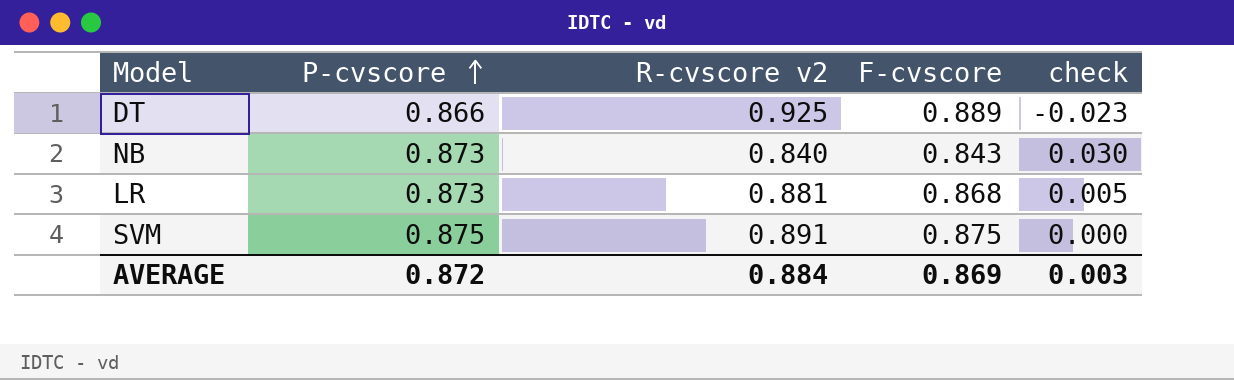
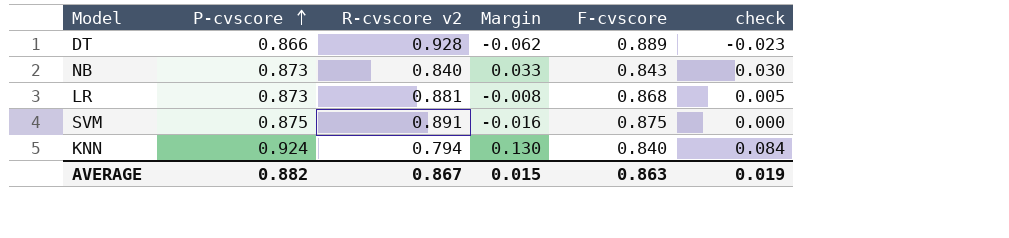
column Margin | formula: none -> [P-cvscore] - [R-cvscore v2]
DT | R-cvscore v2: 0.925 -> 0.928
row KNN: none -> 0.924 | 0.794 | 0.130 | 0.840 | 0.084
AVERAGE | P-cvscore: 0.872 -> 0.882
AVERAGE | R-cvscore v2: 0.884 -> 0.867
AVERAGE | F-cvscore: 0.869 -> 0.863
AVERAGE | check: 0.003 -> 0.019

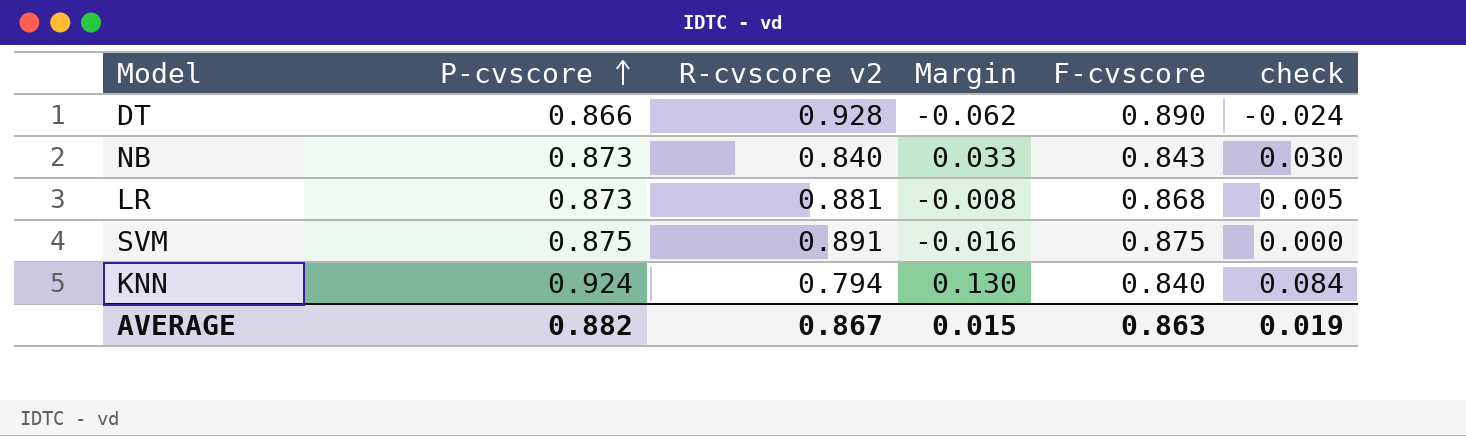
DT | F-cvscore: 0.889 -> 0.890
DT | check: -0.023 -> -0.024

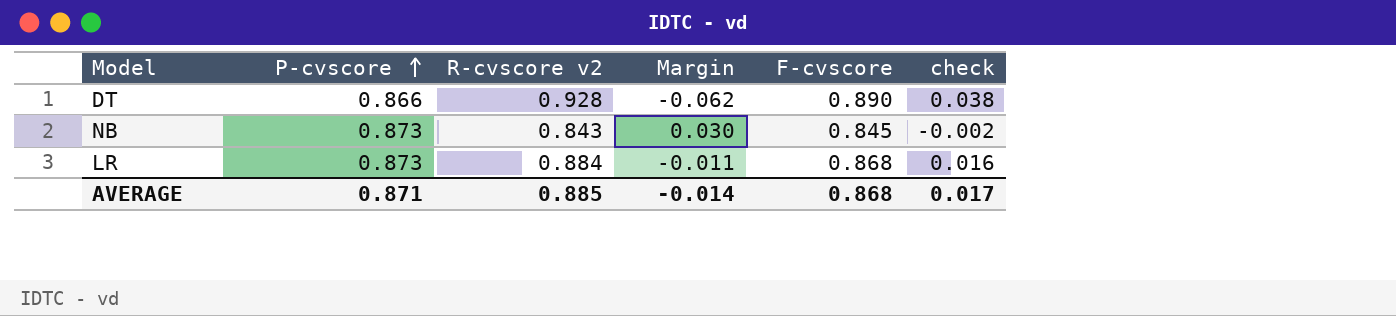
column check | formula: [P-cvscore] - [F-cvscore] -> [R-cvscore v2] - [F-cvscore]
row SVM: 0.875 | 0.891 | -0.016 | 0.875 | 0.000 -> none
row KNN: 0.924 | 0.794 | 0.130 | 0.840 | 0.084 -> none
NB | R-cvscore v2: 0.840 -> 0.843
NB | Margin: 0.033 -> 0.030
NB | F-cvscore: 0.843 -> 0.845
LR | R-cvscore v2: 0.881 -> 0.884
LR | Margin: -0.008 -> -0.011
AVERAGE | P-cvscore: 0.882 -> 0.871
AVERAGE | R-cvscore v2: 0.867 -> 0.885
AVERAGE | Margin: 0.015 -> -0.014
AVERAGE | F-cvscore: 0.863 -> 0.868
AVERAGE | check: 0.019 -> 0.017

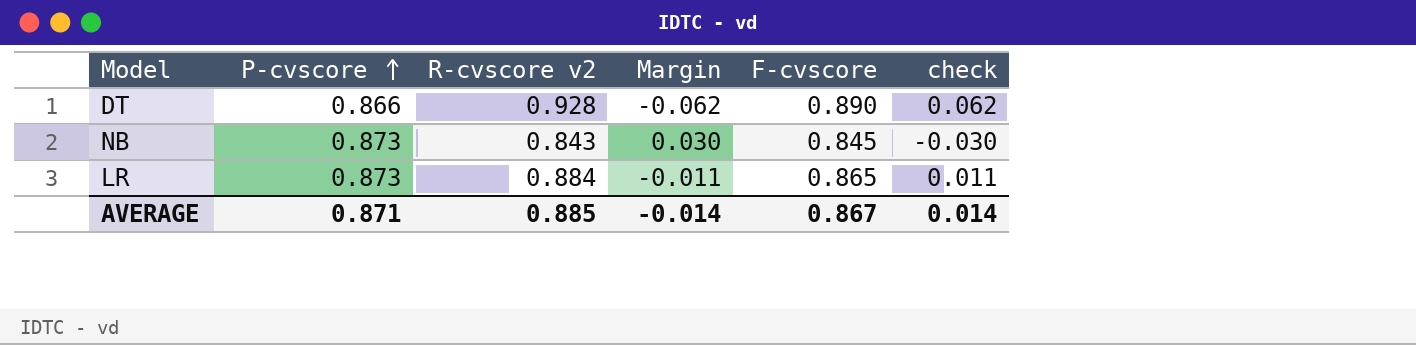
column check | formula: [R-cvscore v2] - [F-cvscore] -> [R-cvscore v2] - [P-cvscore]
LR | F-cvscore: 0.868 -> 0.865
AVERAGE | F-cvscore: 0.868 -> 0.867
AVERAGE | check: 0.017 -> 0.014

